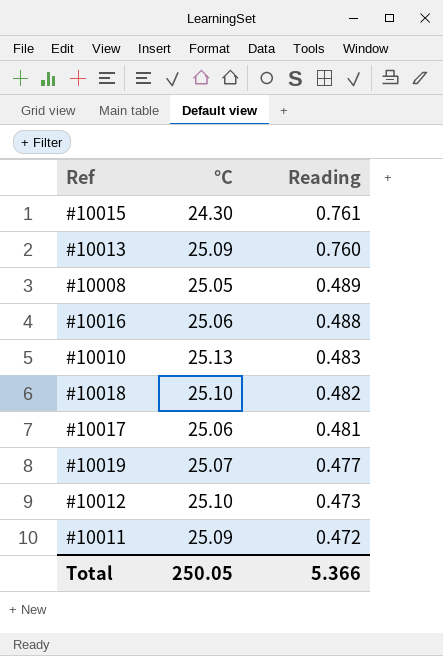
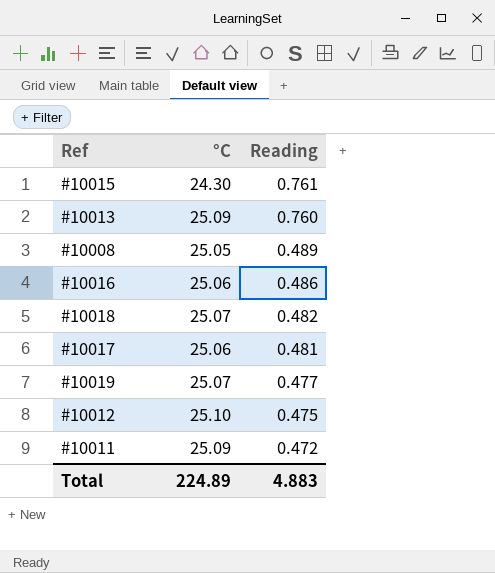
row #10010: 25.13 | 0.483 -> none
#10016 | Reading: 0.488 -> 0.486
#10018 | °C: 25.10 -> 25.07
#10012 | Reading: 0.473 -> 0.475
Total | °C: 250.05 -> 224.89
Total | Reading: 5.366 -> 4.883

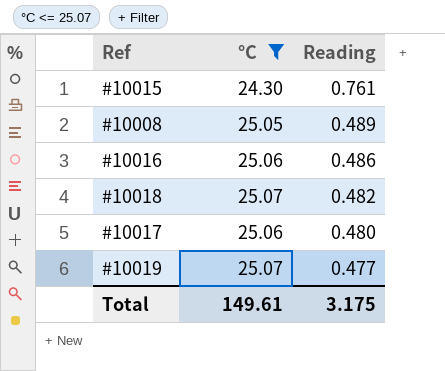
filter: none -> °C <= 25.07
#10017 | Reading: 0.481 -> 0.480
Total | °C: 224.89 -> 149.61
Total | Reading: 4.883 -> 3.175

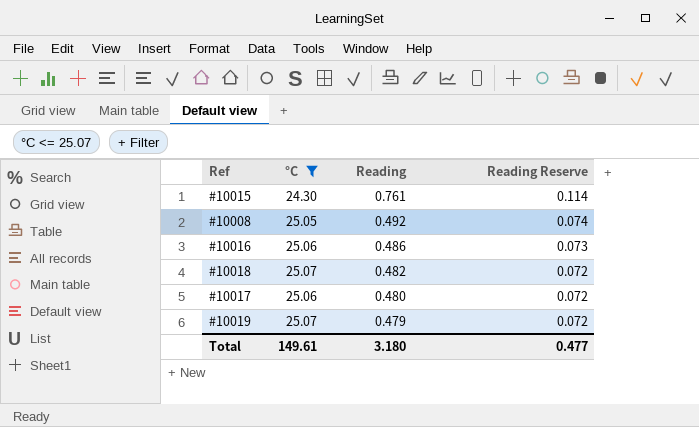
column Reading Reserve | formula: none -> [Reading] * 0.15
#10008 | Reading: 0.489 -> 0.492
#10019 | Reading: 0.477 -> 0.479
Total | Reading: 3.175 -> 3.180

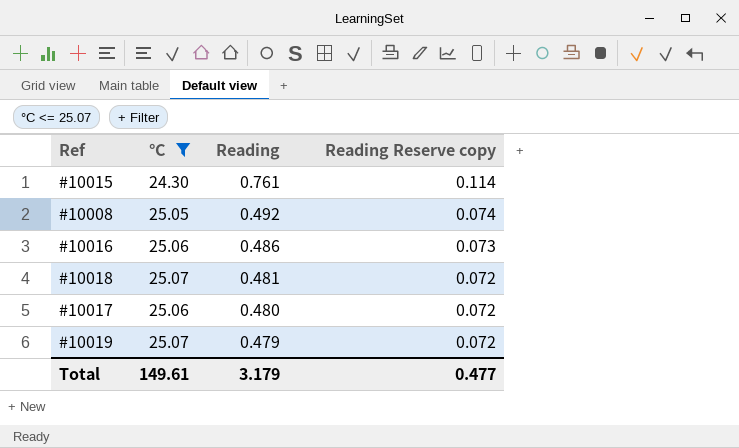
column name: Reading Reserve -> Reading Reserve copy
#10018 | Reading: 0.482 -> 0.481
Total | Reading: 3.180 -> 3.179

